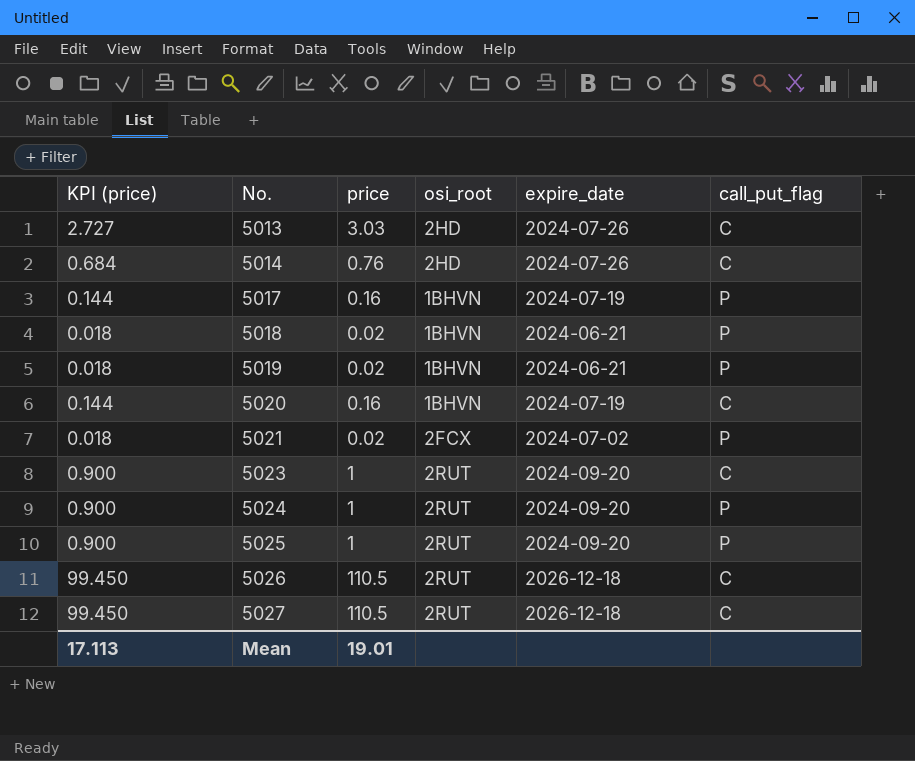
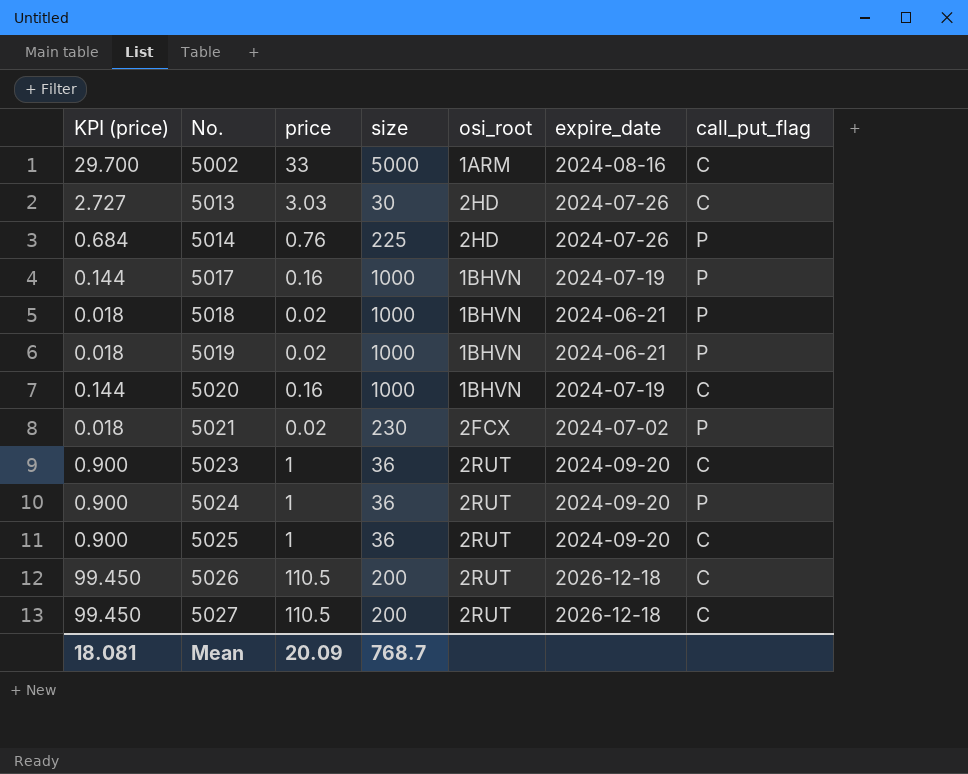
column size | position: none -> 4
row 5002: none -> 29.700 | 33 | 5000 | 1ARM | 2024-08-16 | C
5014 | call_put_flag: C -> P
5025 | call_put_flag: P -> C
Mean | KPI (price): 17.113 -> 18.081
Mean | price: 19.01 -> 20.09

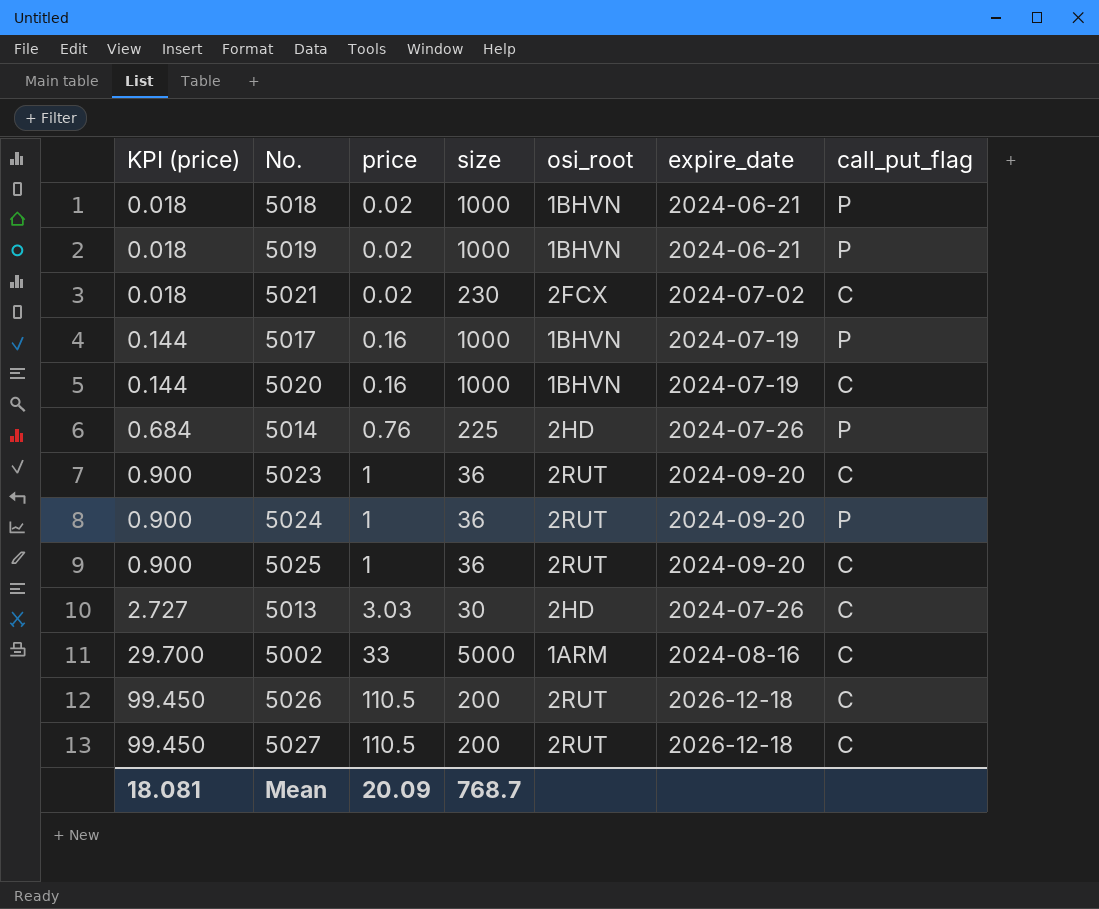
row order: No. ascending -> KPI (price) ascending
5021 | call_put_flag: P -> C

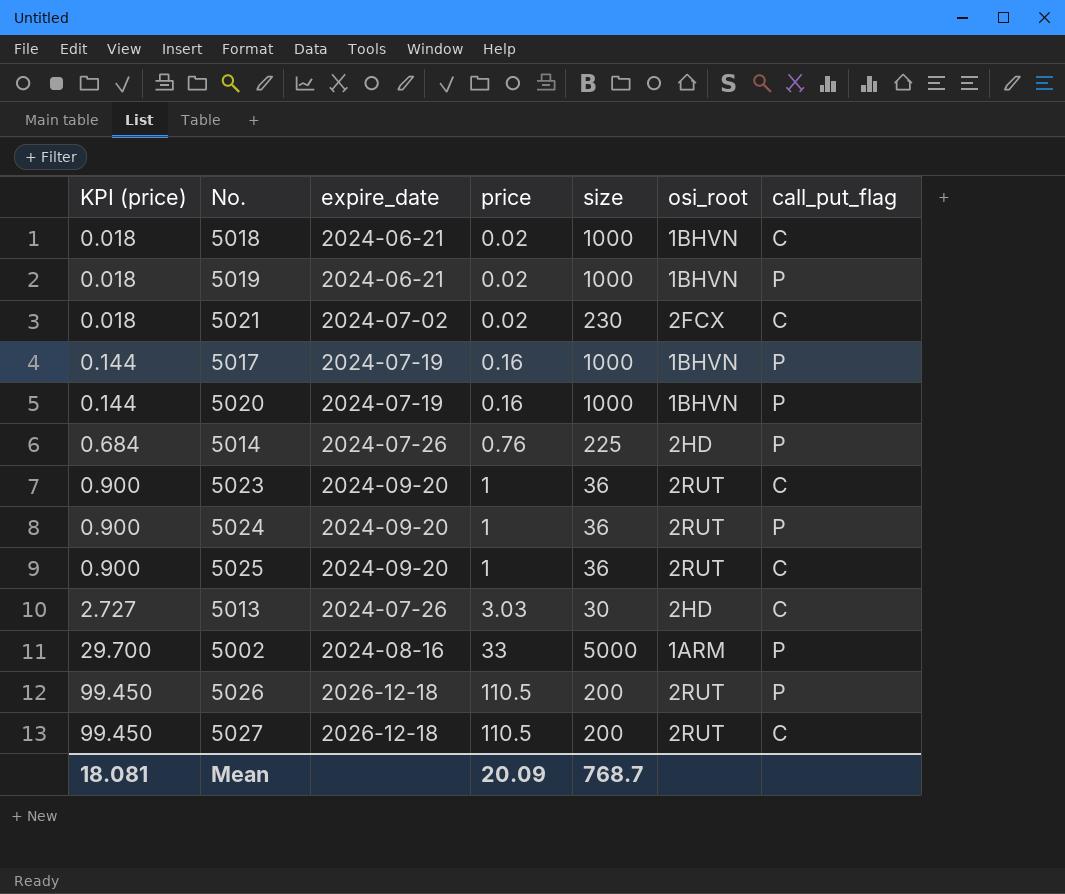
column expire_date | position: 6 -> 3
5018 | call_put_flag: P -> C
5020 | call_put_flag: C -> P
5002 | call_put_flag: C -> P
5026 | call_put_flag: C -> P

